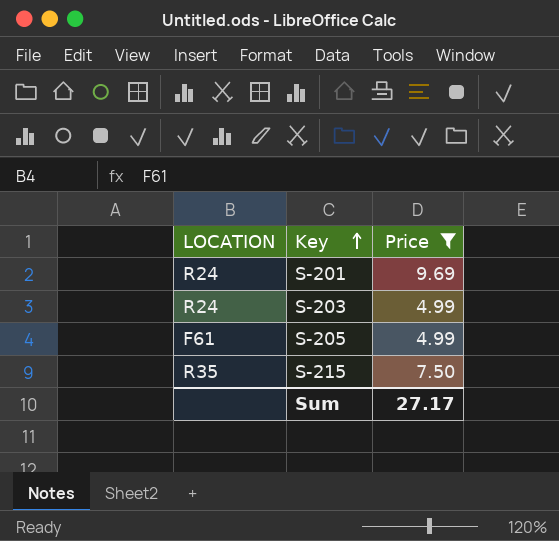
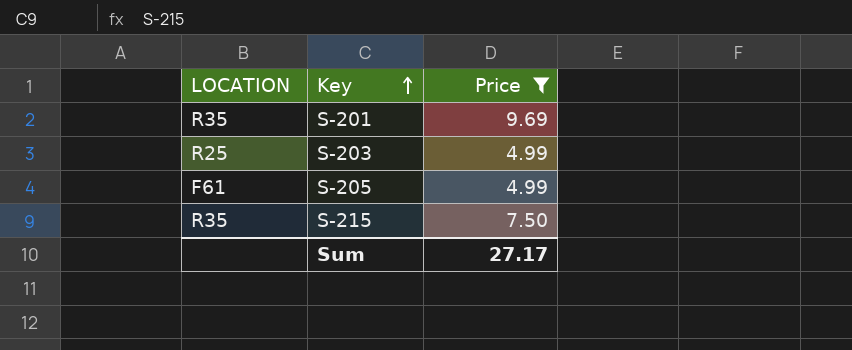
S-201 | LOCATION: R24 -> R35
S-203 | LOCATION: R24 -> R25

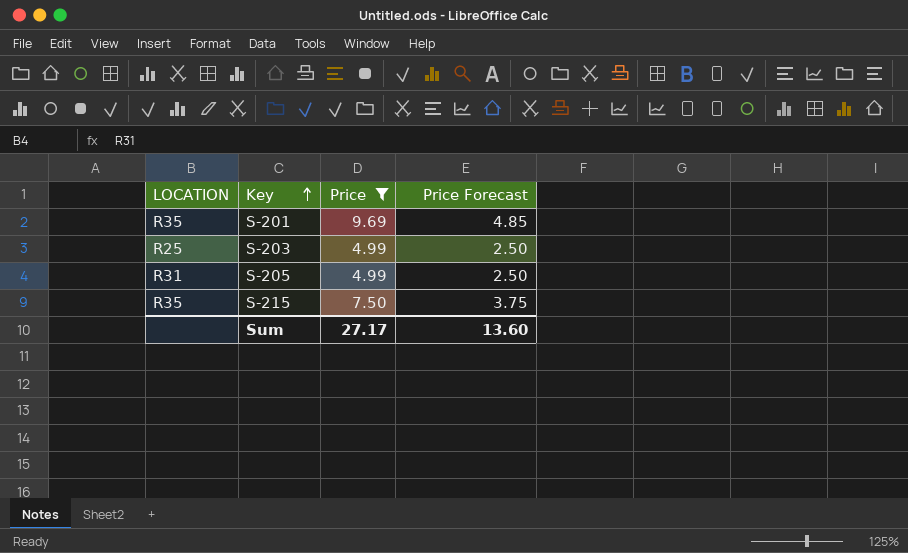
column Price Forecast | formula: none -> [Price] * 0.5
S-205 | LOCATION: F61 -> R31

